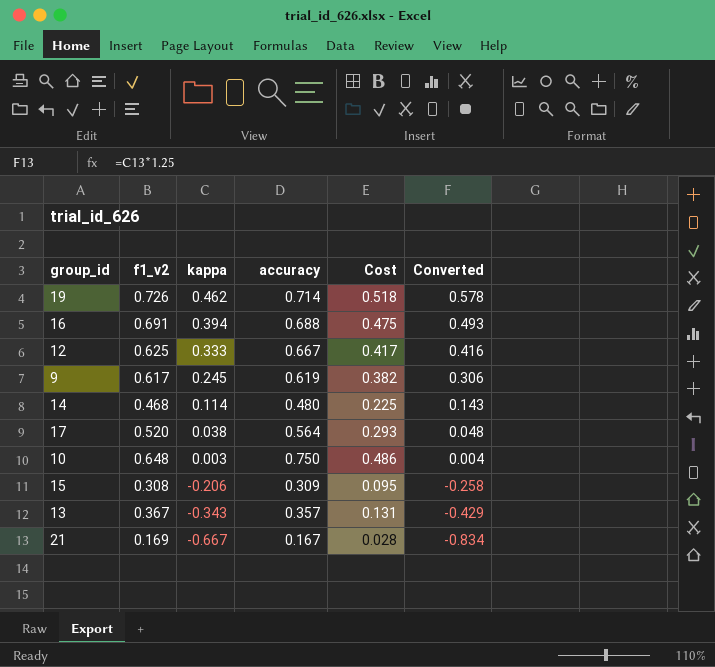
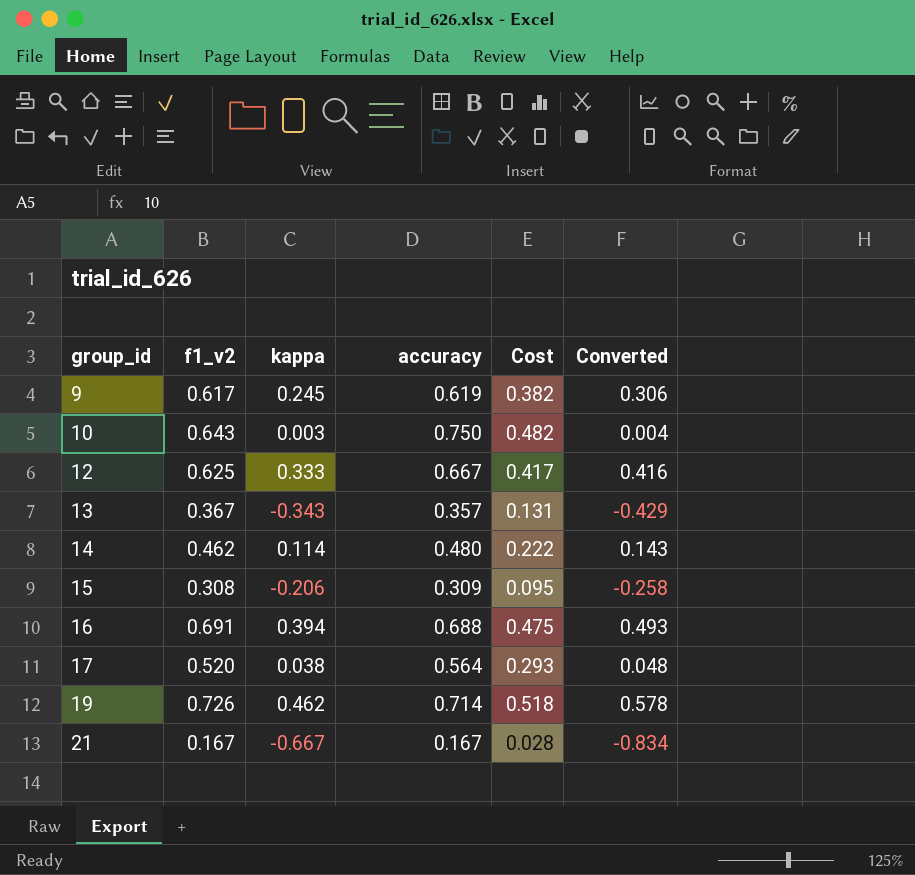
row order: kappa descending -> group_id ascending
10 | f1_v2: 0.648 -> 0.643
10 | Cost: 0.486 -> 0.482
14 | f1_v2: 0.468 -> 0.462
14 | Cost: 0.225 -> 0.222
21 | f1_v2: 0.169 -> 0.167

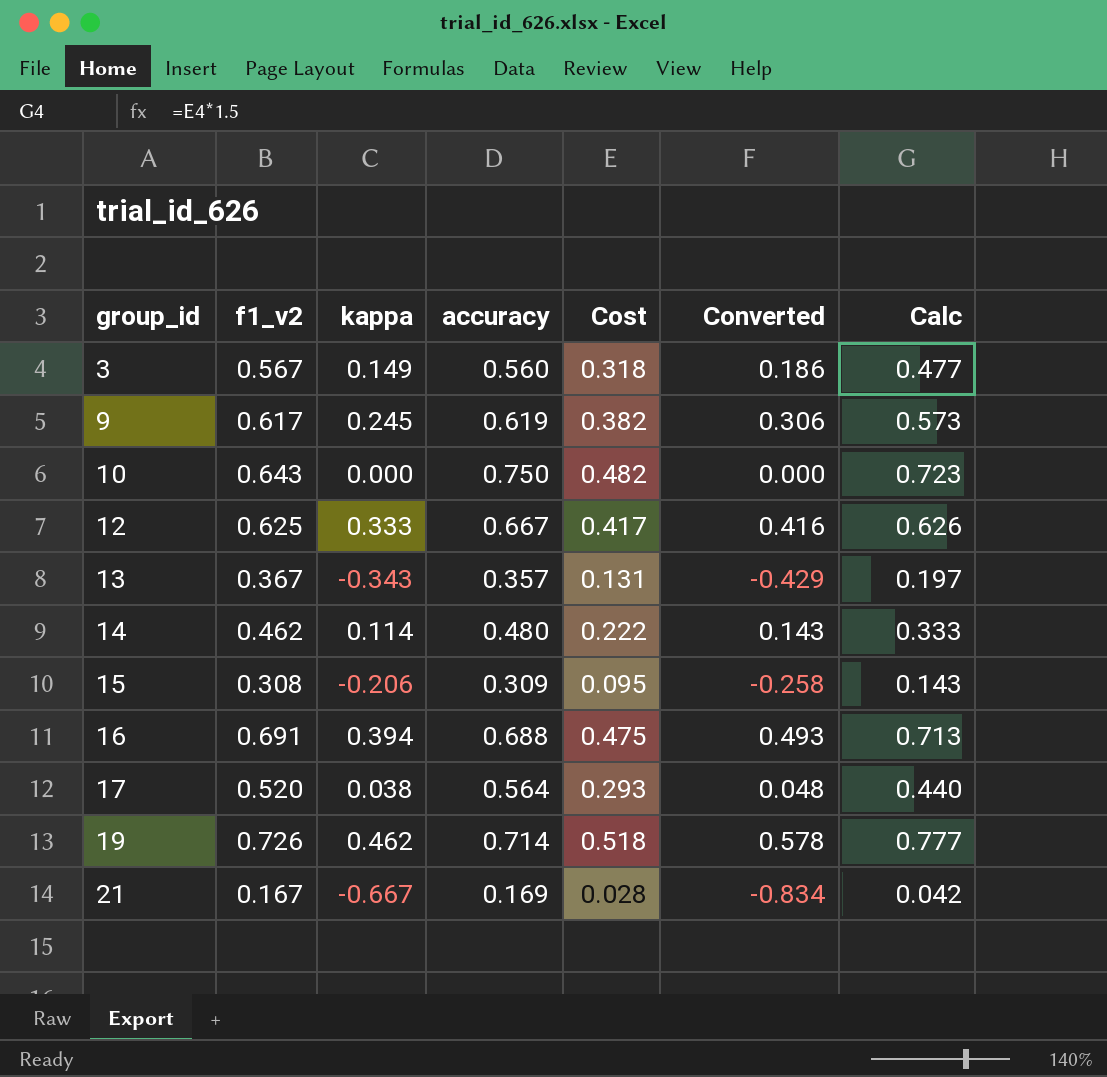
column Calc | formula: none -> [Cost] * 1.5
row 3: none -> 0.567 | 0.149 | 0.560 | 0.318 | 0.186 | 0.477
10 | kappa: 0.003 -> 0.000
10 | Converted: 0.004 -> 0.000
21 | accuracy: 0.167 -> 0.169

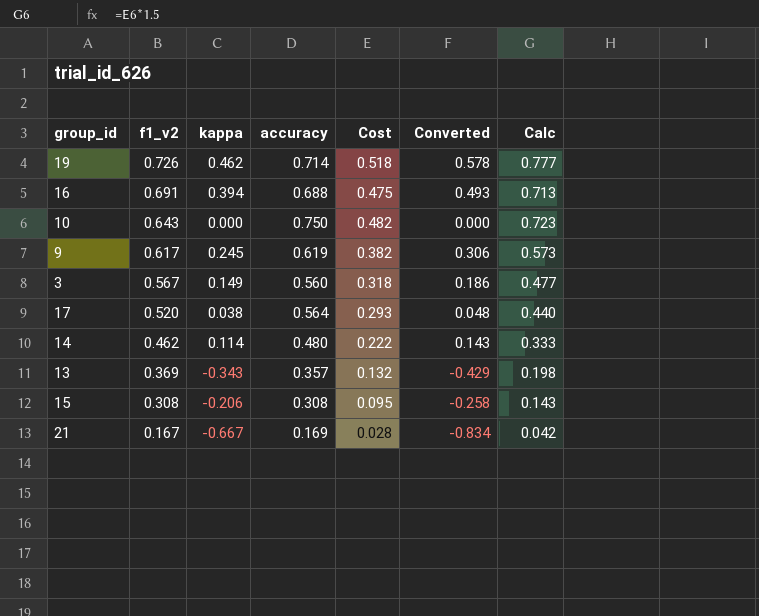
row order: group_id ascending -> f1_v2 descending
row 12: 0.625 | 0.333 | 0.667 | 0.417 | 0.416 | 0.626 -> none
13 | f1_v2: 0.367 -> 0.369
13 | Cost: 0.131 -> 0.132
13 | Calc: 0.197 -> 0.198
15 | accuracy: 0.309 -> 0.308

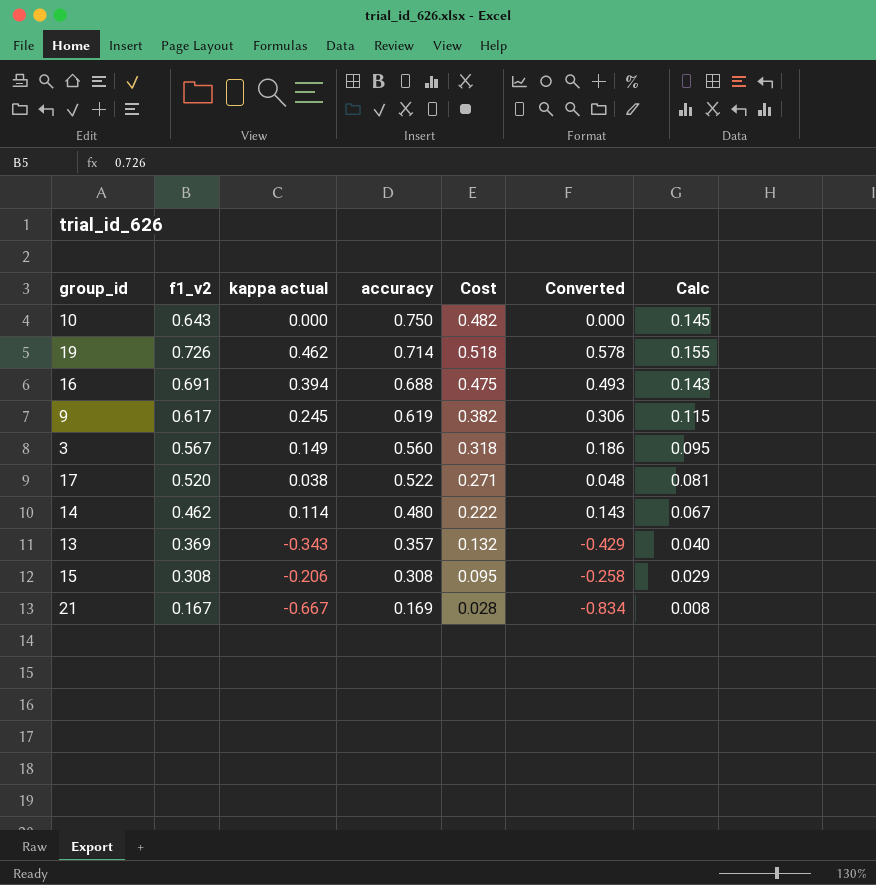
row order: f1_v2 descending -> accuracy descending
column name: kappa -> kappa actual
column Calc | formula: [Cost] * 1.5 -> [Cost] * 0.3
17 | accuracy: 0.564 -> 0.522
17 | Cost: 0.293 -> 0.271

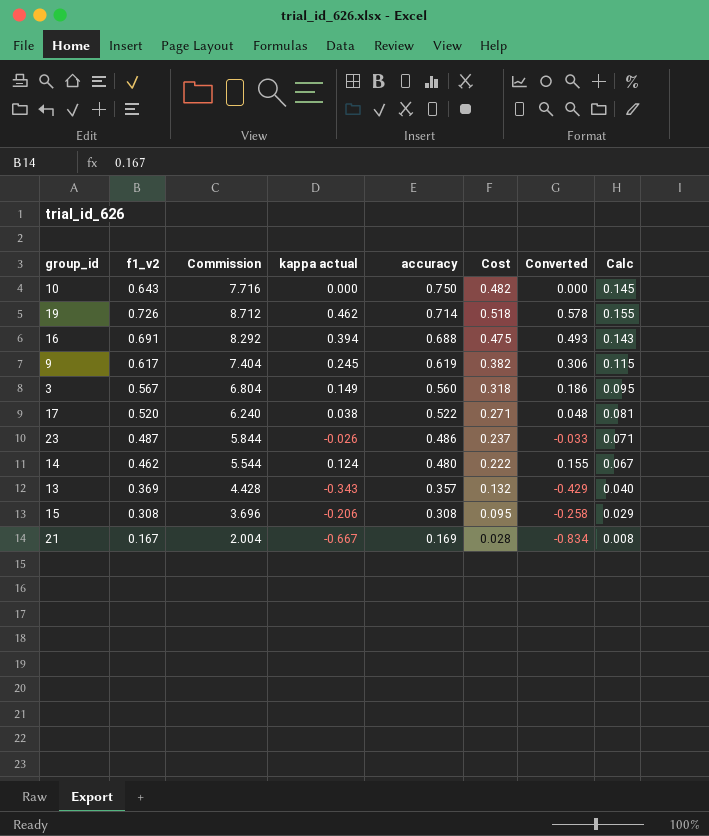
column Commission | formula: none -> [f1_v2] * 12
row 23: none -> 0.487 | 5.844 | -0.026 | 0.486 | 0.237 | -0.033 | 0.071
14 | kappa actual: 0.114 -> 0.124
14 | Converted: 0.143 -> 0.155

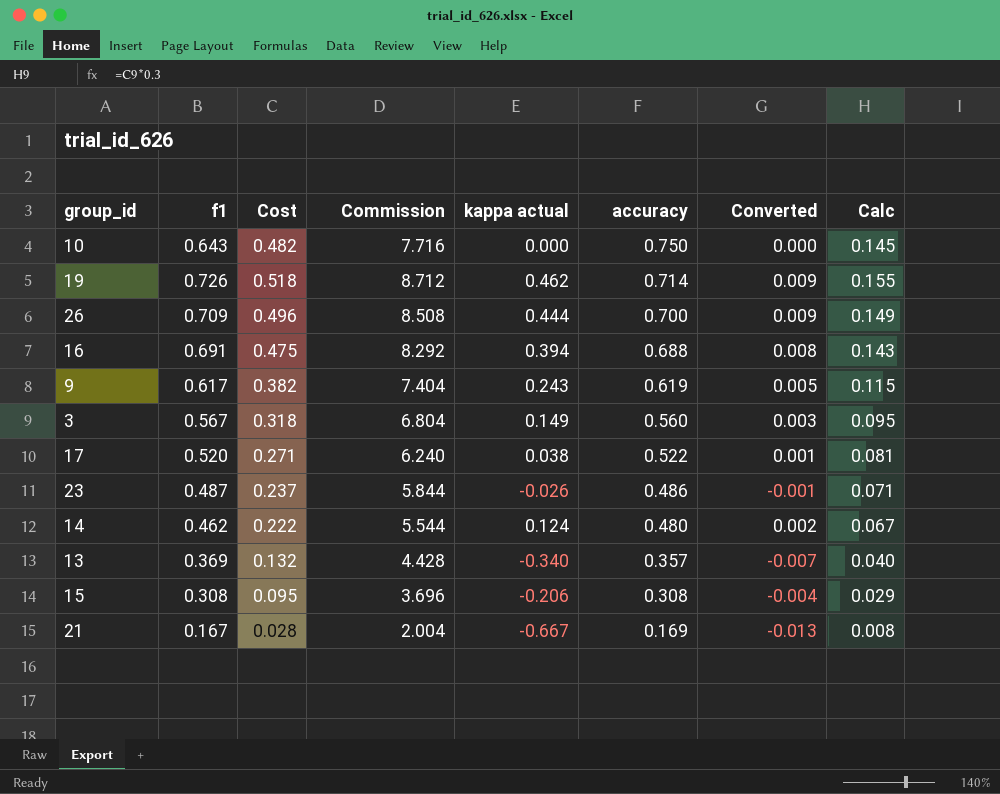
column name: f1_v2 -> f1
column Cost | position: 6 -> 3
column Converted | formula: [kappa actual] * 1.25 -> [kappa actual] * 0.02
row 26: none -> 0.709 | 0.496 | 8.508 | 0.444 | 0.700 | 0.009 | 0.149
9 | kappa actual: 0.245 -> 0.243
13 | kappa actual: -0.343 -> -0.340

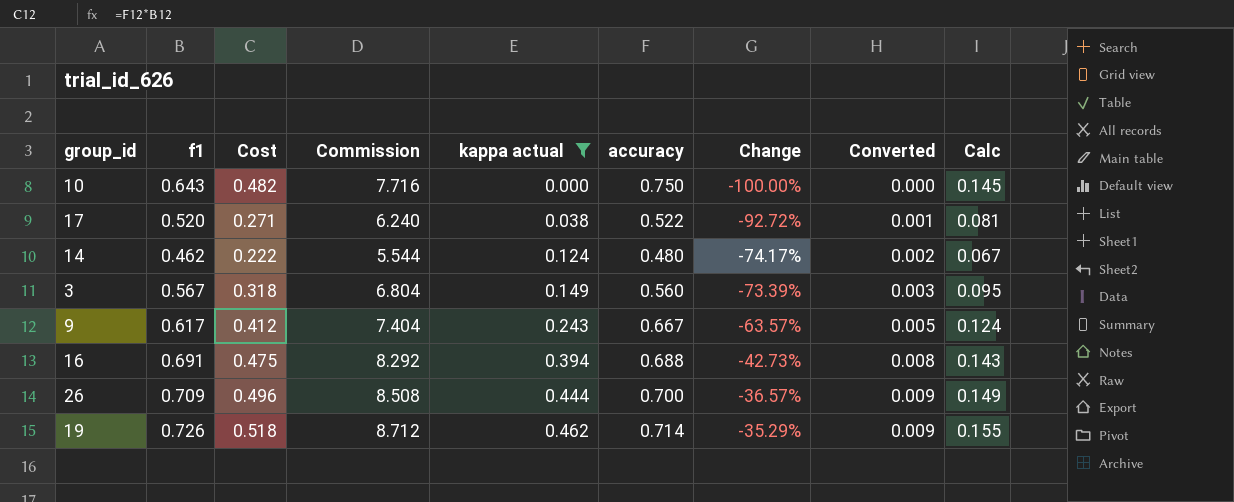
filter: none -> kappa actual >= 0.000
row order: accuracy descending -> kappa actual ascending
column Change | formula: none -> ([kappa actual] - [accuracy]) / [accuracy]
9 | Cost: 0.382 -> 0.412
9 | accuracy: 0.619 -> 0.667
9 | Calc: 0.115 -> 0.124

